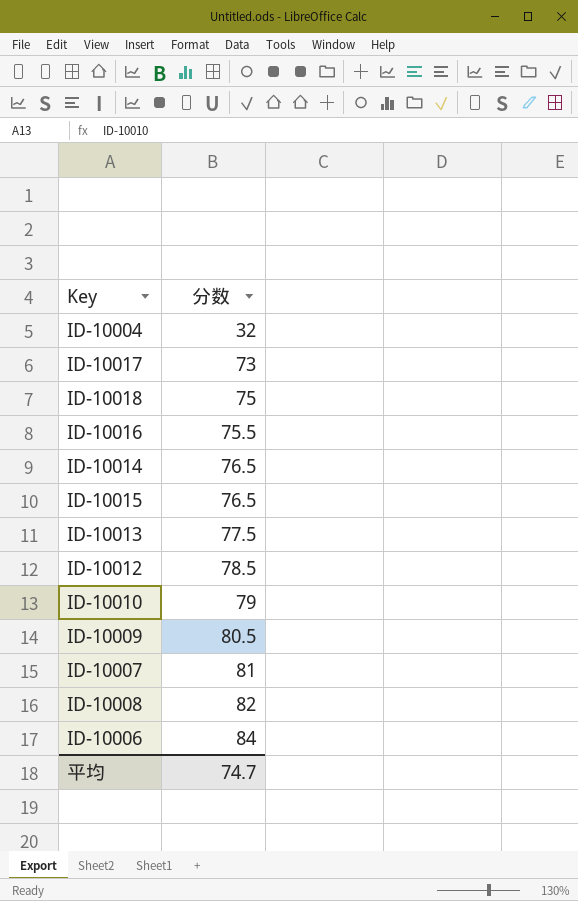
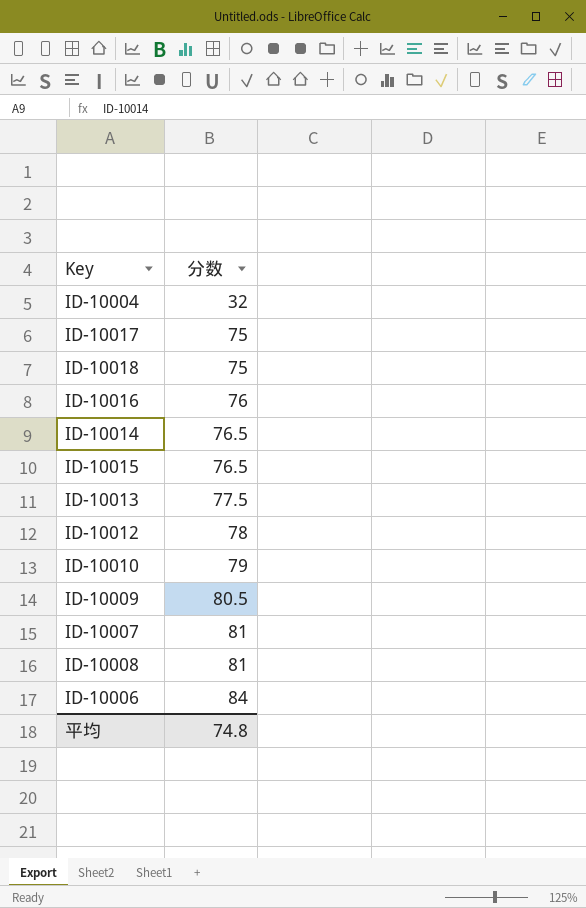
ID-10017 | 分数: 73 -> 75
ID-10016 | 分数: 75.5 -> 76
ID-10012 | 分数: 78.5 -> 78
ID-10008 | 分数: 82 -> 81
平均 | 分数: 74.7 -> 74.8

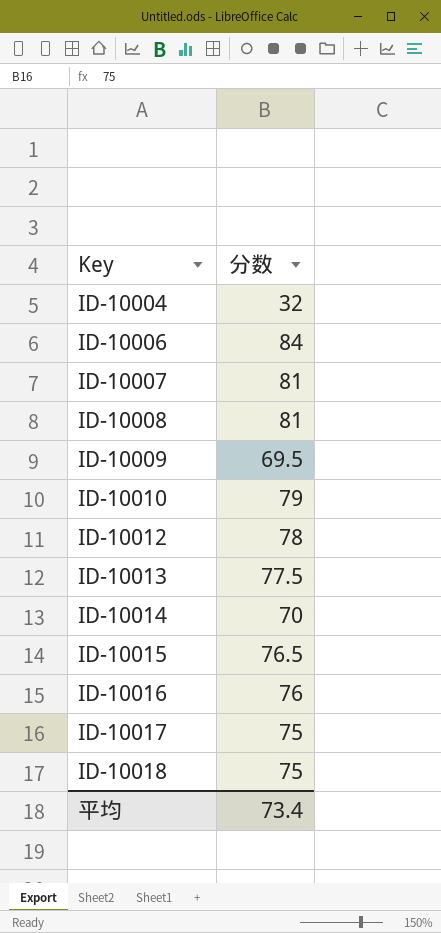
row order: 分数 ascending -> Key ascending
ID-10009 | 分数: 80.5 -> 69.5
ID-10014 | 分数: 76.5 -> 70
平均 | 分数: 74.8 -> 73.4

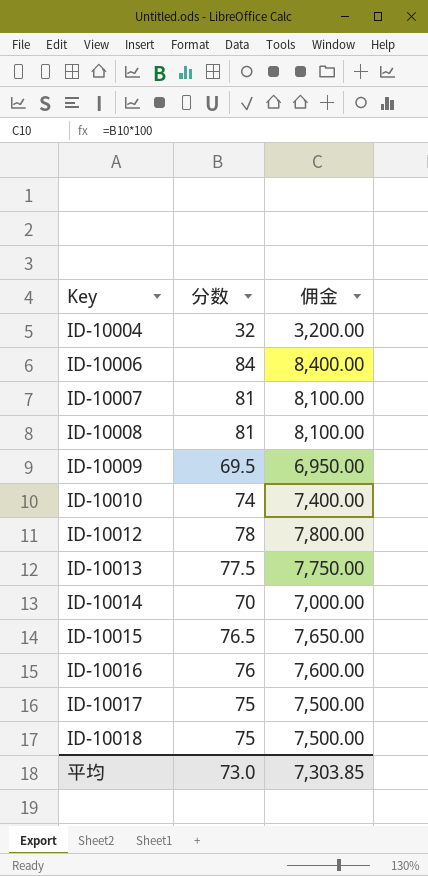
column 佣金 | formula: none -> [分数] * 100
ID-10010 | 分数: 79 -> 74
平均 | 分数: 73.4 -> 73.0

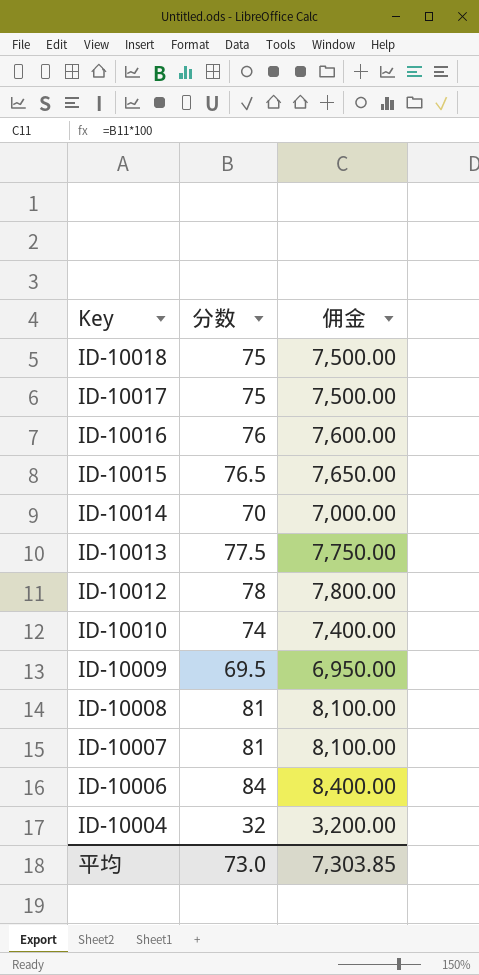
row order: Key ascending -> Key descending

